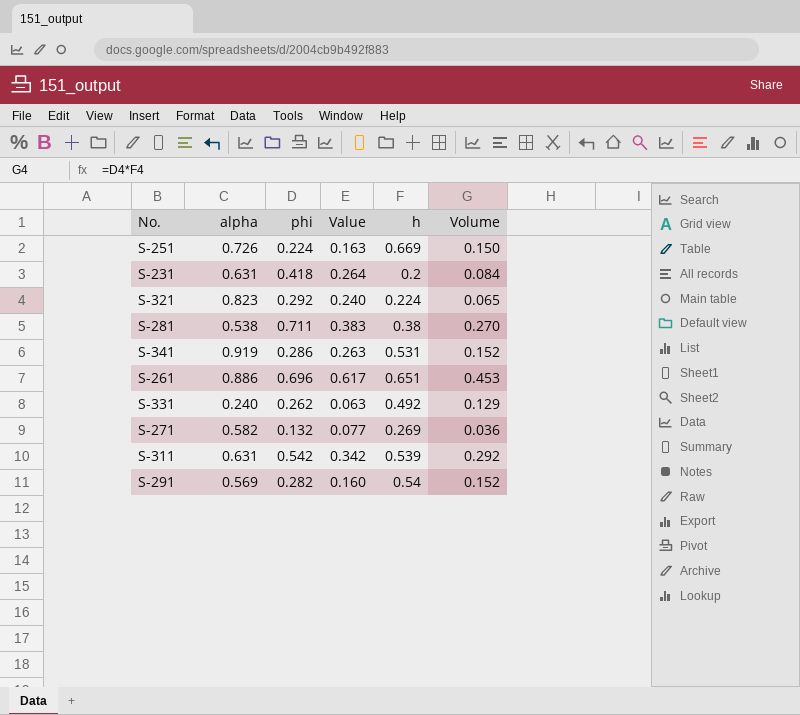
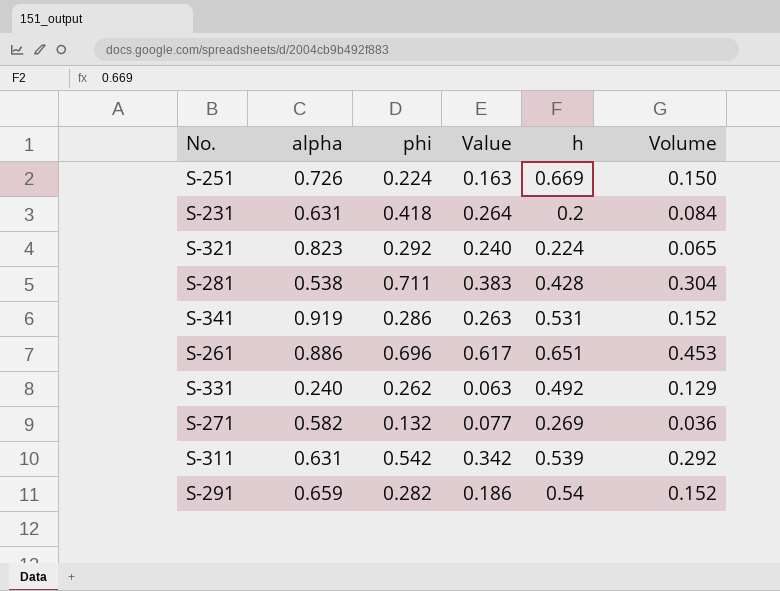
S-281 | h: 0.38 -> 0.428
S-281 | Volume: 0.270 -> 0.304
S-291 | alpha: 0.569 -> 0.659
S-291 | Value: 0.160 -> 0.186

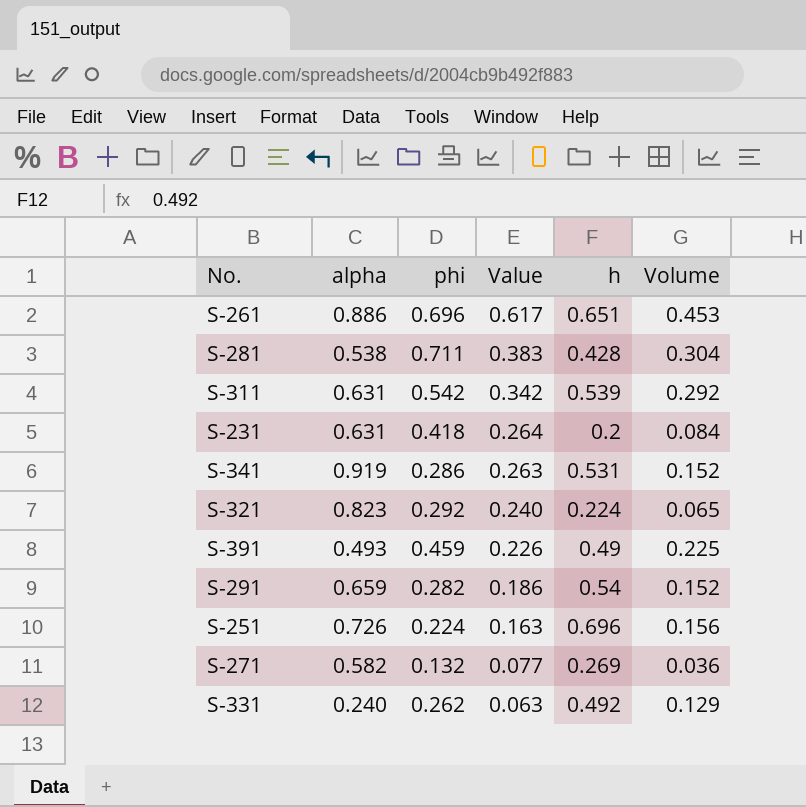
row order: none -> Value descending
row S-391: none -> 0.493 | 0.459 | 0.226 | 0.49 | 0.225
S-251 | h: 0.669 -> 0.696
S-251 | Volume: 0.150 -> 0.156

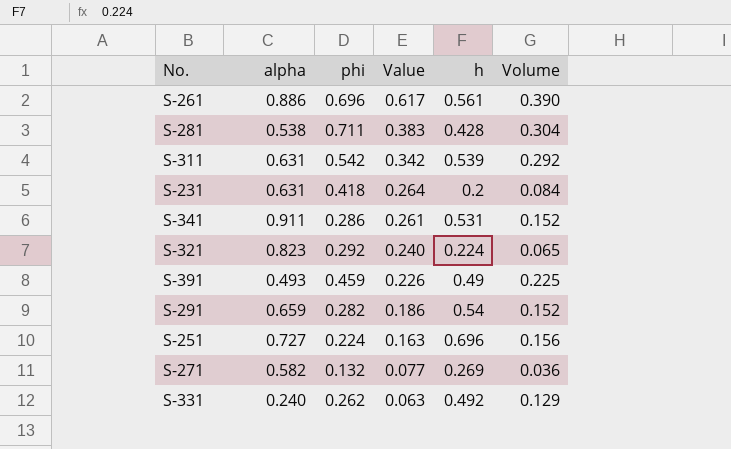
S-261 | h: 0.651 -> 0.561
S-261 | Volume: 0.453 -> 0.390
S-341 | alpha: 0.919 -> 0.911
S-341 | Value: 0.263 -> 0.261
S-251 | alpha: 0.726 -> 0.727

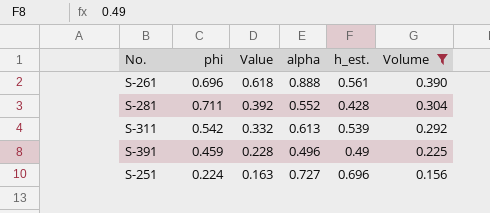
filter: none -> Volume >= 0.156
column alpha | position: 2 -> 4
column name: h -> h_est.
S-261 | Value: 0.617 -> 0.618
S-261 | alpha: 0.886 -> 0.888
S-281 | Value: 0.383 -> 0.392
S-281 | alpha: 0.538 -> 0.552
S-311 | Value: 0.342 -> 0.332
S-311 | alpha: 0.631 -> 0.613
S-391 | Value: 0.226 -> 0.228
S-391 | alpha: 0.493 -> 0.496

